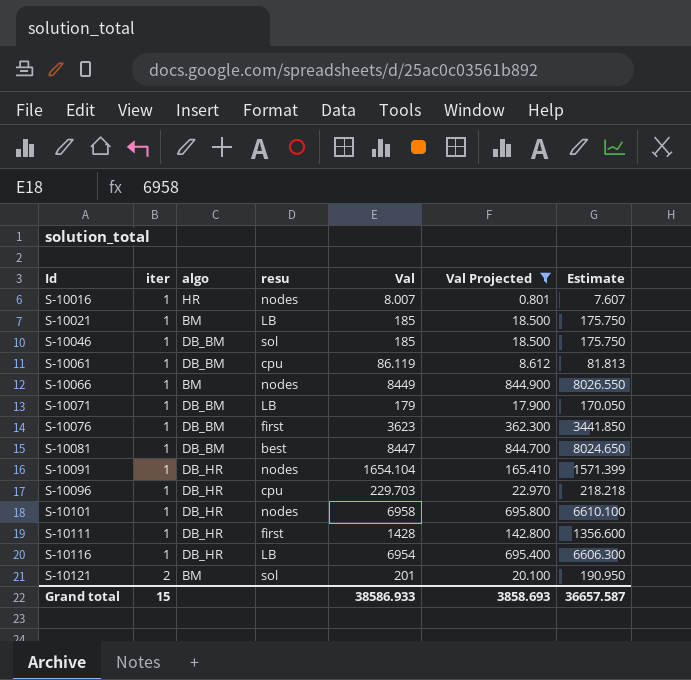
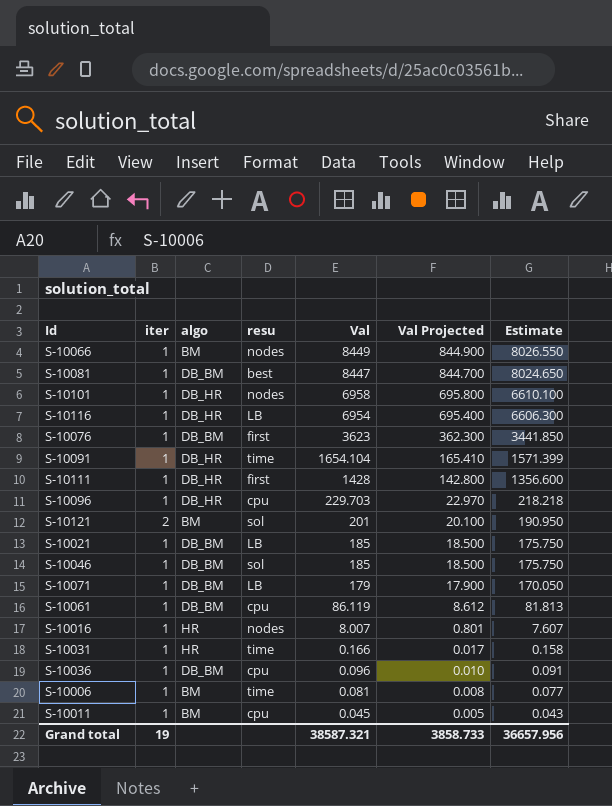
filter: Val Projected >= 0.801 -> none
row order: Id ascending -> Val descending
S-10091 | resu: nodes -> time
S-10021 | algo: BM -> DB_BM
Grand total | iter: 15 -> 19
Grand total | Val: 38586.933 -> 38587.321
Grand total | Val Projected: 3858.693 -> 3858.733
Grand total | Estimate: 36657.587 -> 36657.956

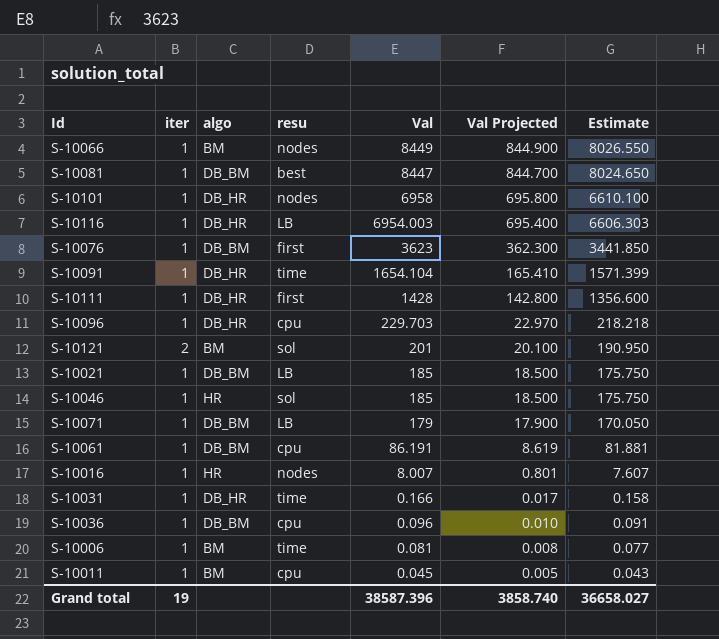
S-10116 | Val: 6954 -> 6954.003
S-10116 | Estimate: 6606.300 -> 6606.303
S-10046 | algo: DB_BM -> HR
S-10061 | Val: 86.119 -> 86.191
S-10061 | Val Projected: 8.612 -> 8.619
S-10061 | Estimate: 81.813 -> 81.881
S-10031 | algo: HR -> DB_HR
Grand total | Val: 38587.321 -> 38587.396
Grand total | Val Projected: 3858.733 -> 3858.740
Grand total | Estimate: 36657.956 -> 36658.027

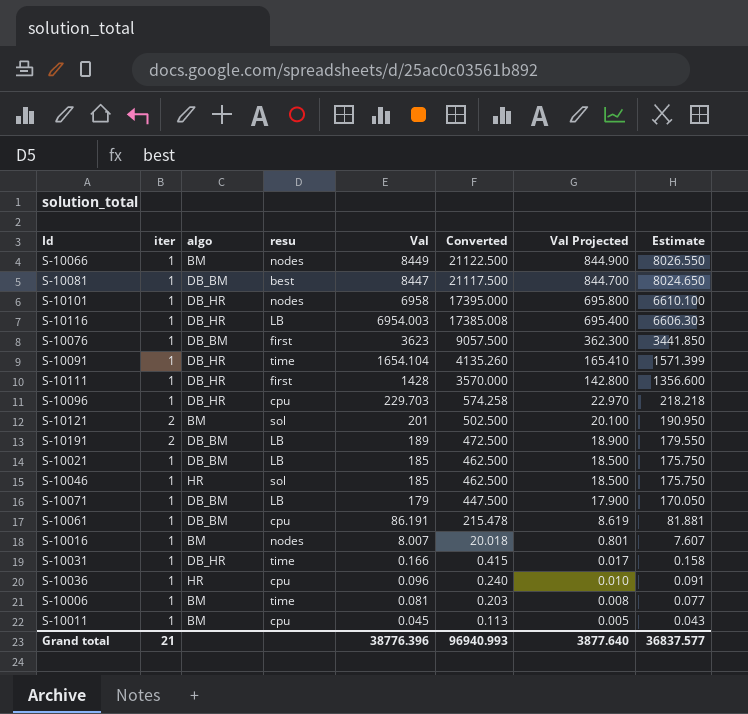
column Converted | formula: none -> [Val] * 2.5
row S-10191: none -> 2 | DB_BM | LB | 189 | 472.500 | 18.900 | 179.550
S-10016 | algo: HR -> BM
S-10036 | algo: DB_BM -> HR
Grand total | iter: 19 -> 21
Grand total | Val: 38587.396 -> 38776.396
Grand total | Val Projected: 3858.740 -> 3877.640
Grand total | Estimate: 36658.027 -> 36837.577

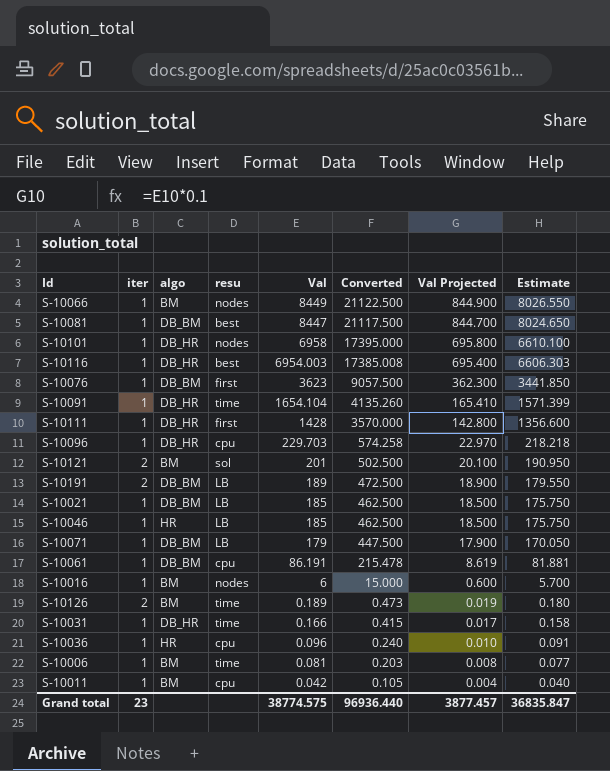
S-10116 | resu: LB -> best
S-10046 | resu: sol -> LB
S-10016 | Val: 8.007 -> 6
S-10016 | Converted: 20.018 -> 15.000
S-10016 | Val Projected: 0.801 -> 0.600
S-10016 | Estimate: 7.607 -> 5.700
row S-10126: none -> 2 | BM | time | 0.189 | 0.473 | 0.019 | 0.180
S-10011 | Val: 0.045 -> 0.042
S-10011 | Converted: 0.113 -> 0.105
S-10011 | Val Projected: 0.005 -> 0.004
S-10011 | Estimate: 0.043 -> 0.040
Grand total | iter: 21 -> 23
Grand total | Val: 38776.396 -> 38774.575
Grand total | Converted: 96940.993 -> 96936.440
Grand total | Val Projected: 3877.640 -> 3877.457
Grand total | Estimate: 36837.577 -> 36835.847

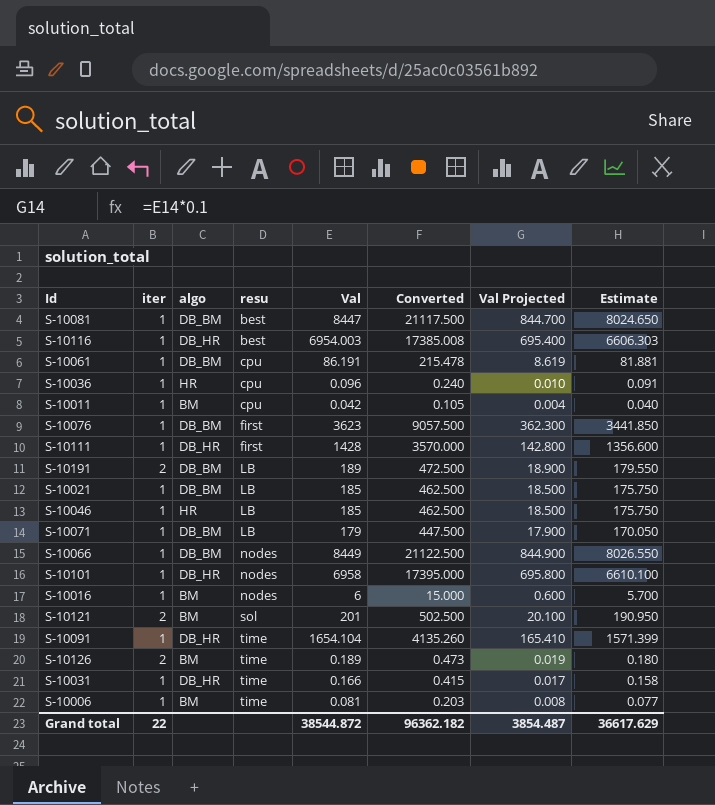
row order: Val descending -> resu ascending
row S-10096: 1 | DB_HR | cpu | 229.703 | 574.258 | 22.970 | 218.218 -> none
S-10066 | algo: BM -> DB_BM
Grand total | iter: 23 -> 22
Grand total | Val: 38774.575 -> 38544.872
Grand total | Converted: 96936.440 -> 96362.182
Grand total | Val Projected: 3877.457 -> 3854.487
Grand total | Estimate: 36835.847 -> 36617.629

